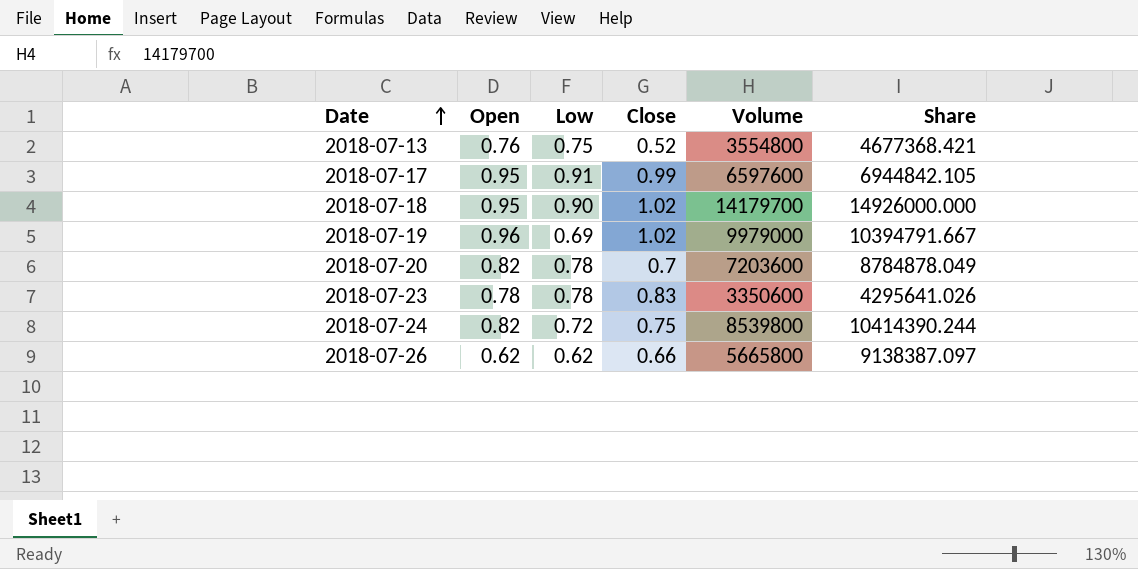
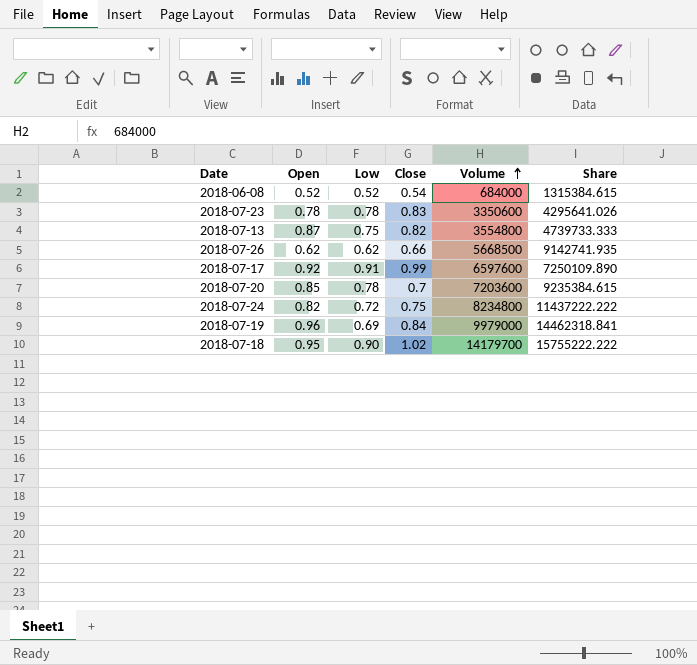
row order: Date ascending -> Volume ascending
column Share | formula: [Volume] / [Open] -> [Volume] / [Low]
row 2018-06-08: none -> 0.52 | 0.52 | 0.54 | 684000 | 1315384.615
2018-07-13 | Open: 0.76 -> 0.87
2018-07-13 | Close: 0.52 -> 0.82
2018-07-26 | Volume: 5665800 -> 5668500
2018-07-17 | Open: 0.95 -> 0.92
2018-07-20 | Open: 0.82 -> 0.85
2018-07-24 | Volume: 8539800 -> 8234800
2018-07-19 | Close: 1.02 -> 0.84

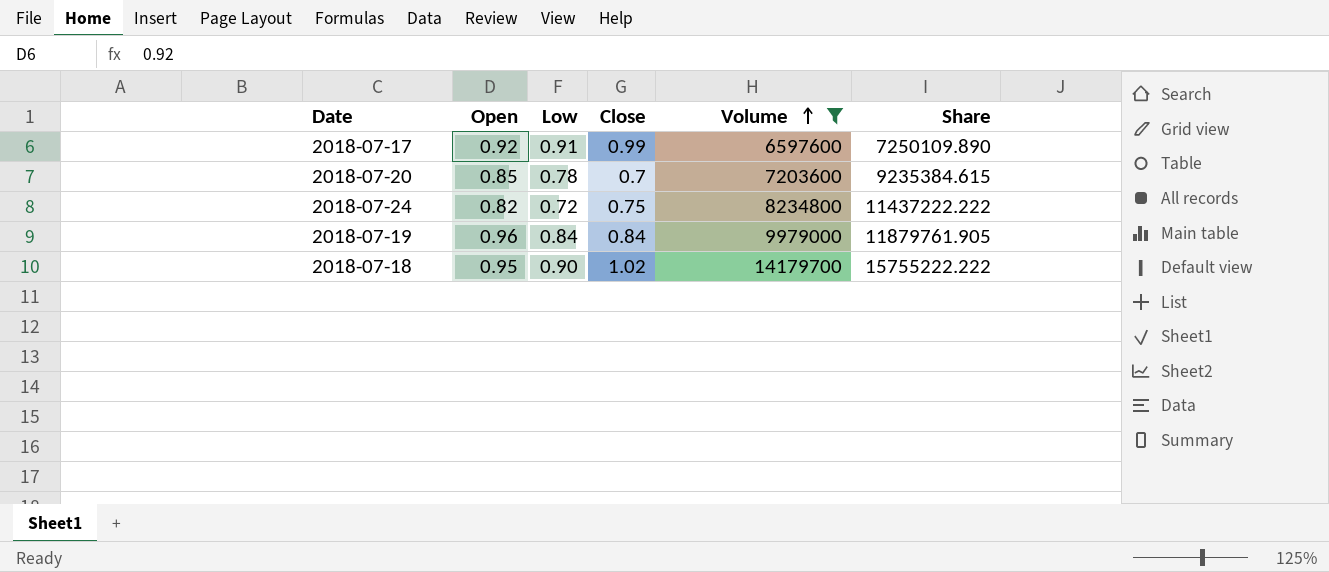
filter: none -> Volume >= 6597600
2018-07-19 | Low: 0.69 -> 0.84
2018-07-19 | Share: 14462318.841 -> 11879761.905

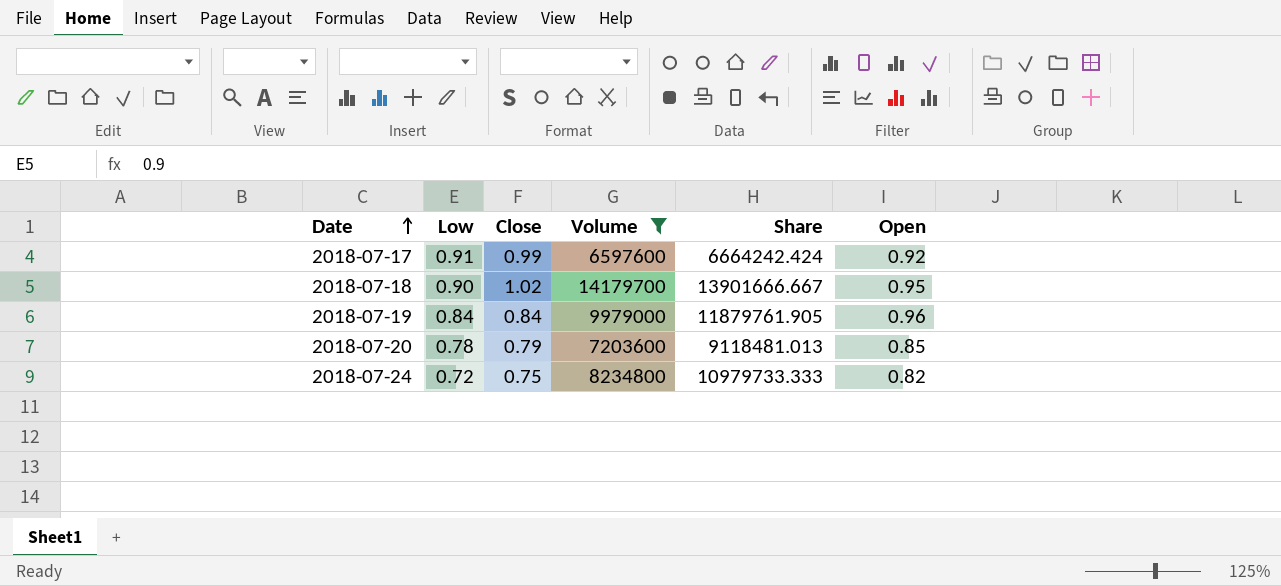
row order: Volume ascending -> Date ascending
column Share | formula: [Volume] / [Low] -> [Volume] / [Close]
column Open | position: 2 -> 6
2018-07-20 | Close: 0.7 -> 0.79

